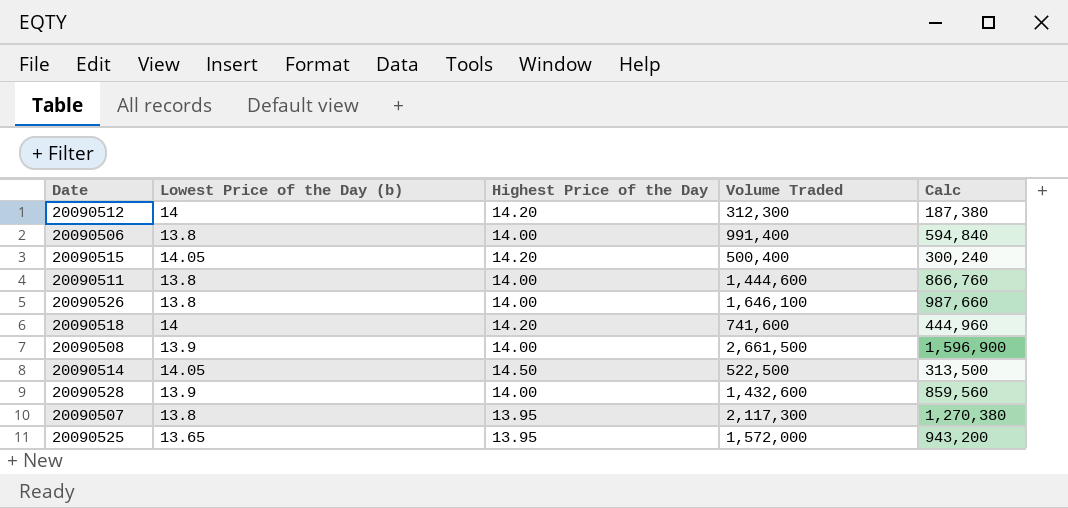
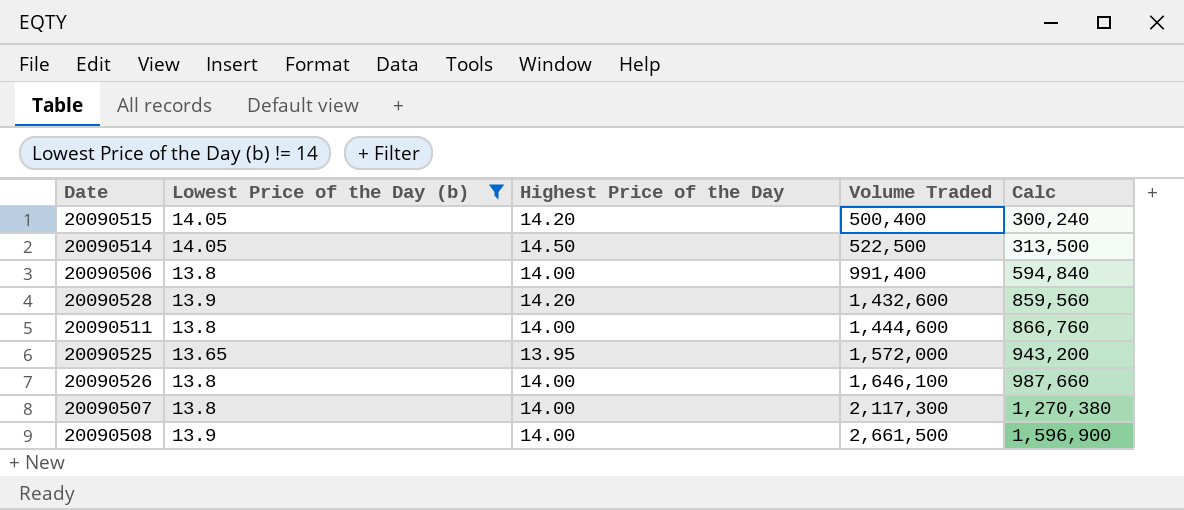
filter: none -> Lowest Price of the Day (b) != 14
row order: none -> Volume Traded ascending
20090528 | Highest Price of the Day: 14.00 -> 14.20
20090507 | Highest Price of the Day: 13.95 -> 14.00

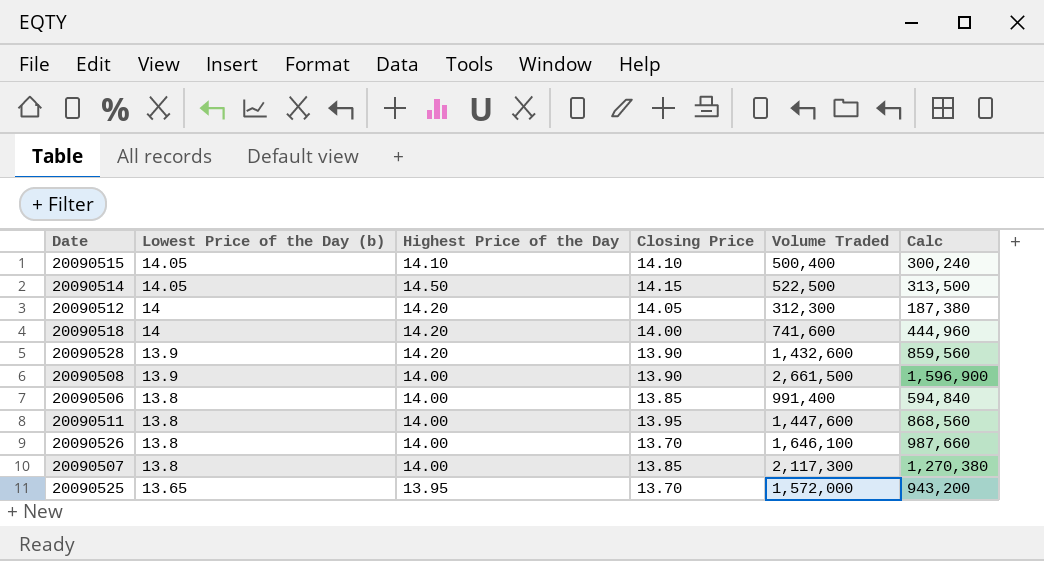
filter: Lowest Price of the Day (b) != 14 -> none
row order: Volume Traded ascending -> Lowest Price of the Day (b) descending
column Closing Price | position: none -> 4
20090515 | Highest Price of the Day: 14.20 -> 14.10
20090511 | Volume Traded: 1,444,600 -> 1,447,600
20090511 | Calc: 866,760 -> 868,560

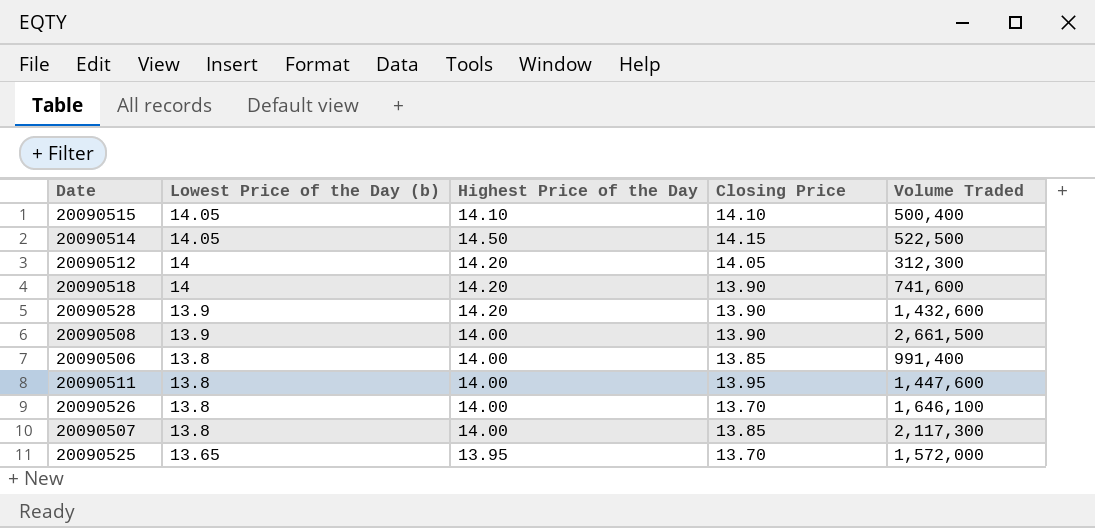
column Calc | formula: [Volume Traded] * 0.6 -> none
20090518 | Closing Price: 14.00 -> 13.90

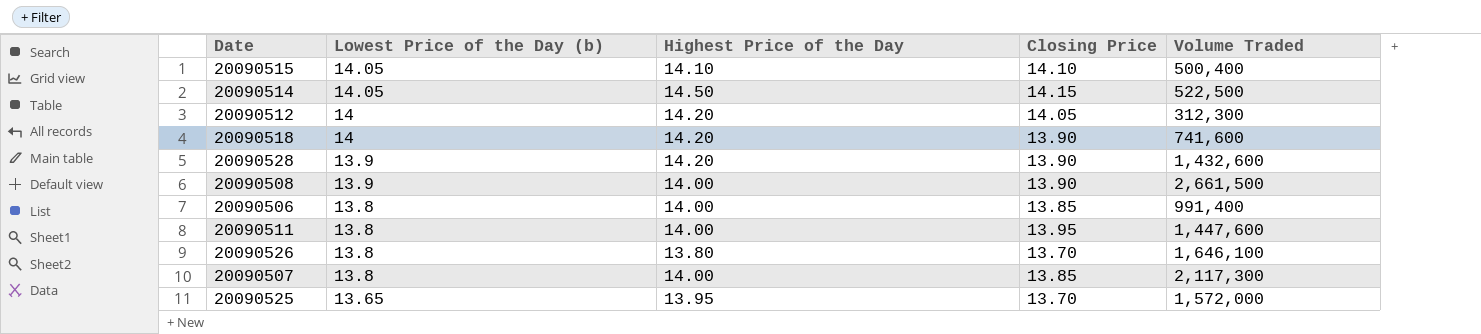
20090526 | Highest Price of the Day: 14.00 -> 13.80

